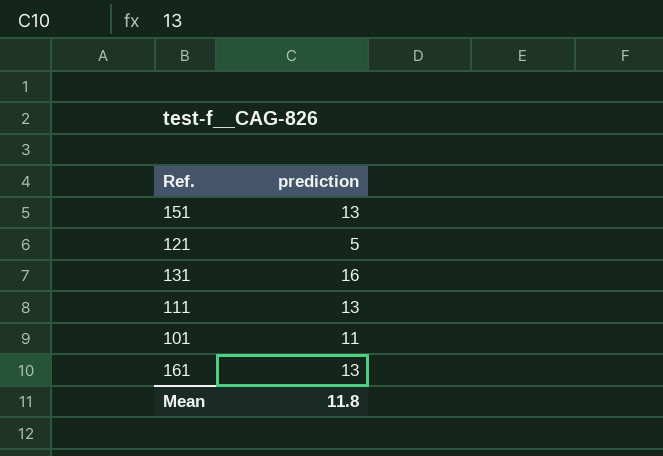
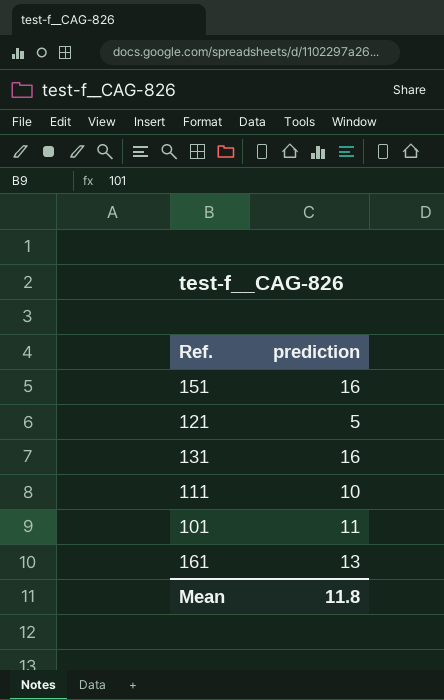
151 | prediction: 13 -> 16
111 | prediction: 13 -> 10

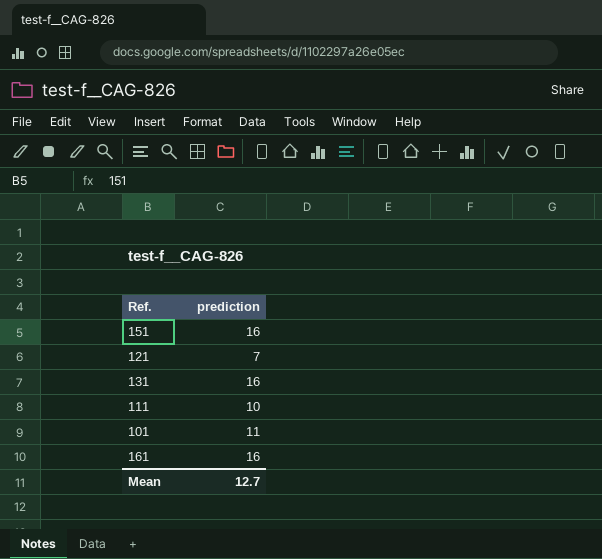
121 | prediction: 5 -> 7
161 | prediction: 13 -> 16
Mean | prediction: 11.8 -> 12.7

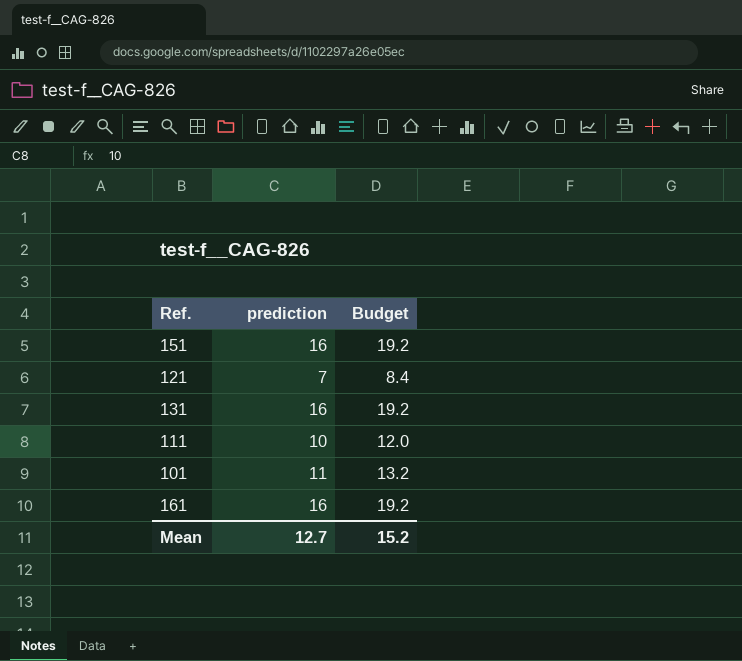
column Budget | formula: none -> [prediction] * 1.2

